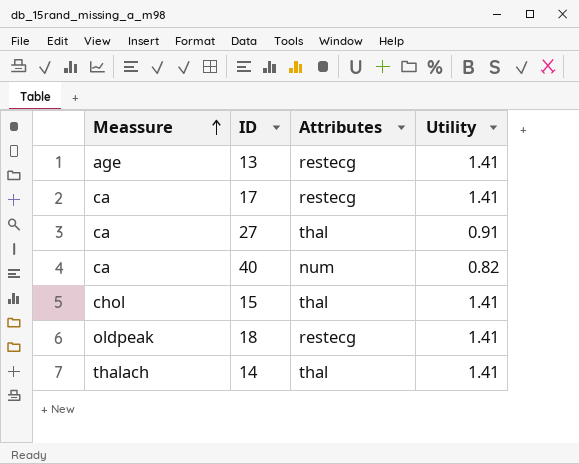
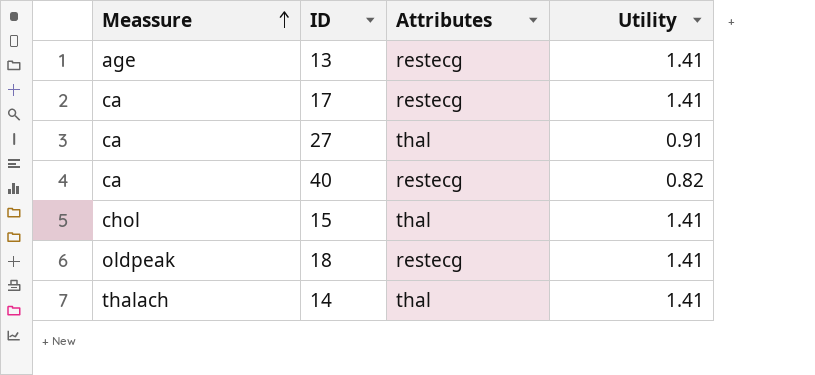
40 | Attributes: num -> restecg

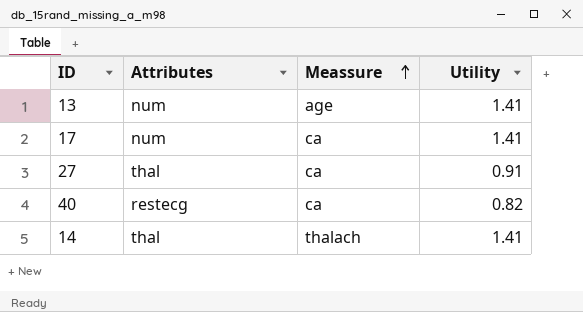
column Meassure | position: 1 -> 3
row 15: chol | thal | 1.41 -> none
row 18: oldpeak | restecg | 1.41 -> none
13 | Attributes: restecg -> num
17 | Attributes: restecg -> num

